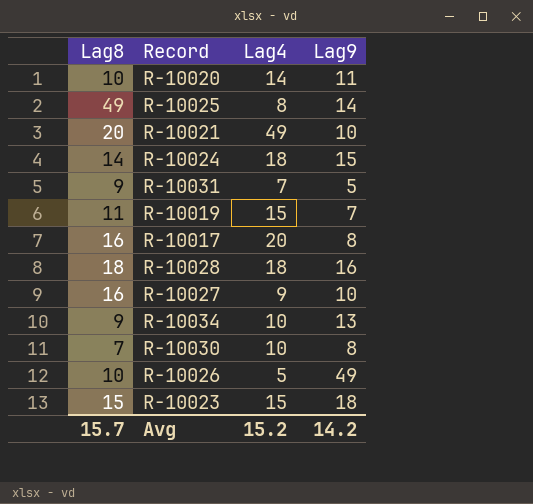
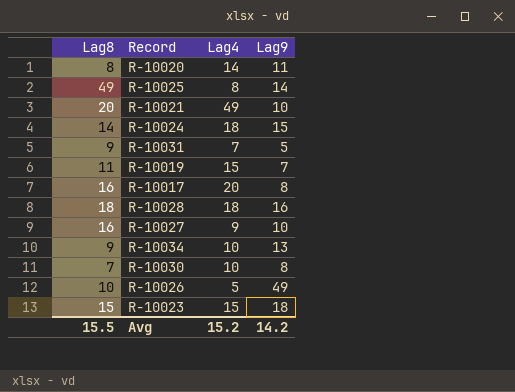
R-10020 | Lag8: 10 -> 8
Avg | Lag8: 15.7 -> 15.5

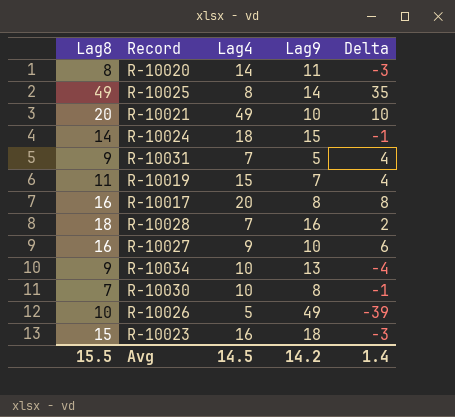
column Delta | formula: none -> [Lag8] - [Lag9]
R-10028 | Lag4: 18 -> 7
R-10023 | Lag4: 15 -> 16
Avg | Lag4: 15.2 -> 14.5

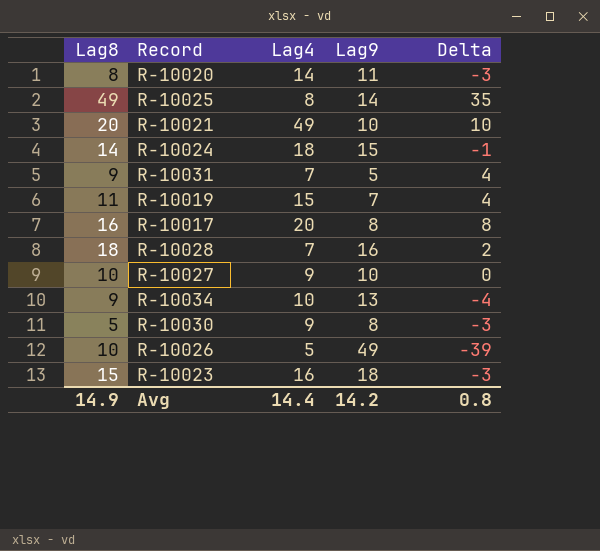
R-10027 | Lag8: 16 -> 10
R-10027 | Delta: 6 -> 0
R-10030 | Lag8: 7 -> 5
R-10030 | Lag4: 10 -> 9
R-10030 | Delta: -1 -> -3
Avg | Lag8: 15.5 -> 14.9
Avg | Lag4: 14.5 -> 14.4
Avg | Delta: 1.4 -> 0.8

